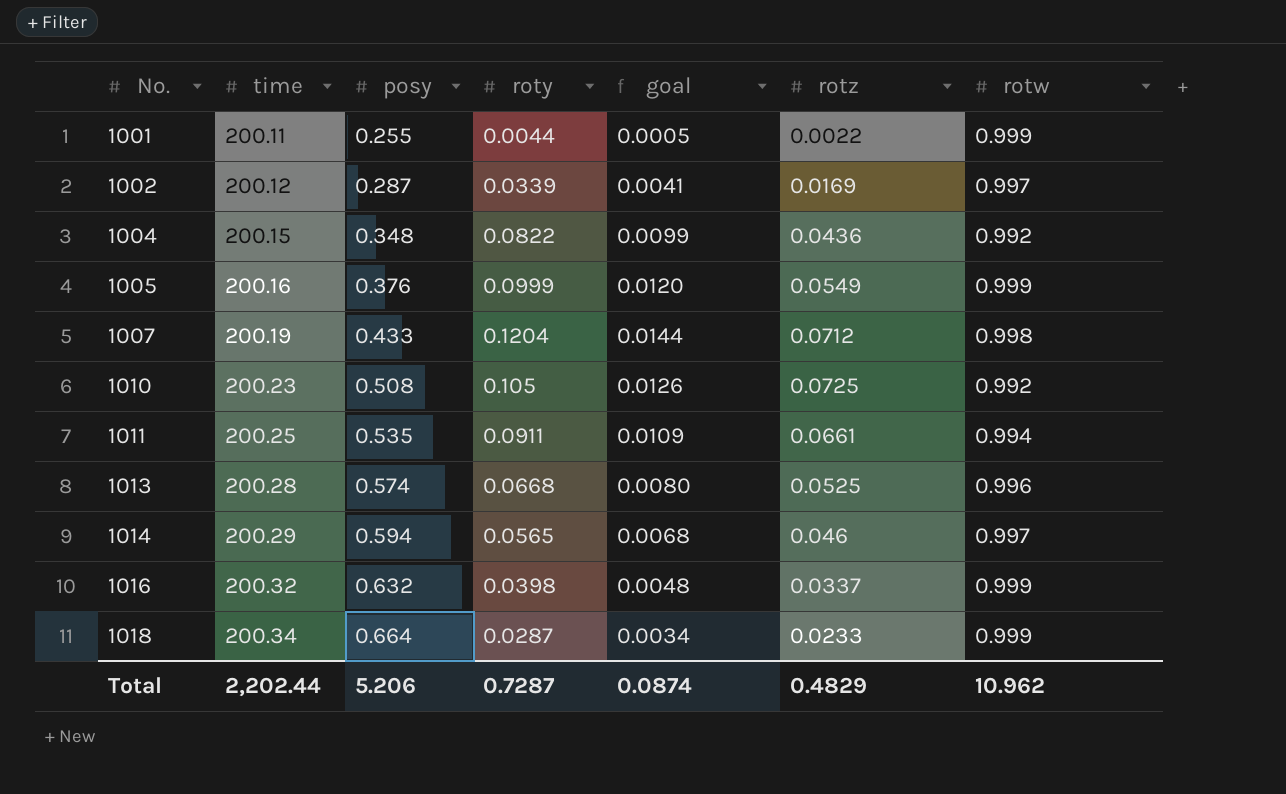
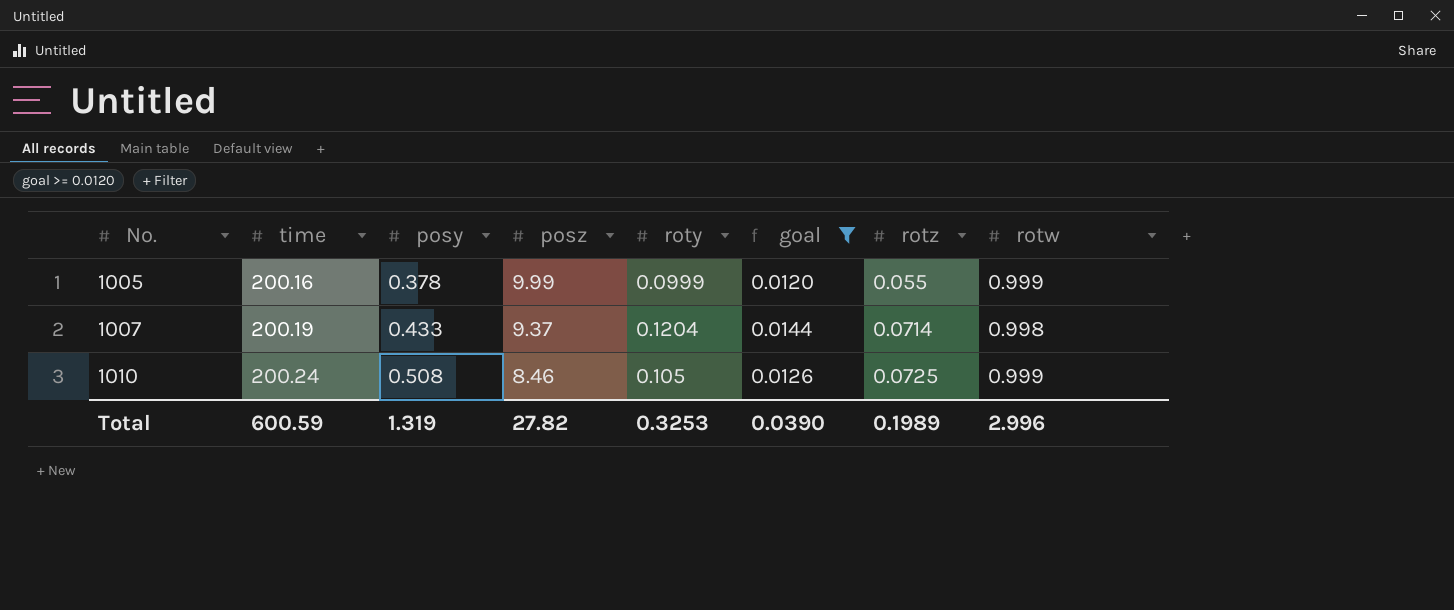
filter: none -> goal >= 0.0120
column posz | position: none -> 4
1005 | posy: 0.376 -> 0.378
1005 | rotz: 0.0549 -> 0.055
1007 | rotz: 0.0712 -> 0.0714
1010 | time: 200.23 -> 200.24
1010 | rotw: 0.992 -> 0.999
Total | time: 2,202.44 -> 600.59
Total | posy: 5.206 -> 1.319
Total | roty: 0.7287 -> 0.3253
Total | goal: 0.0874 -> 0.0390
Total | rotz: 0.4829 -> 0.1989
Total | rotw: 10.962 -> 2.996

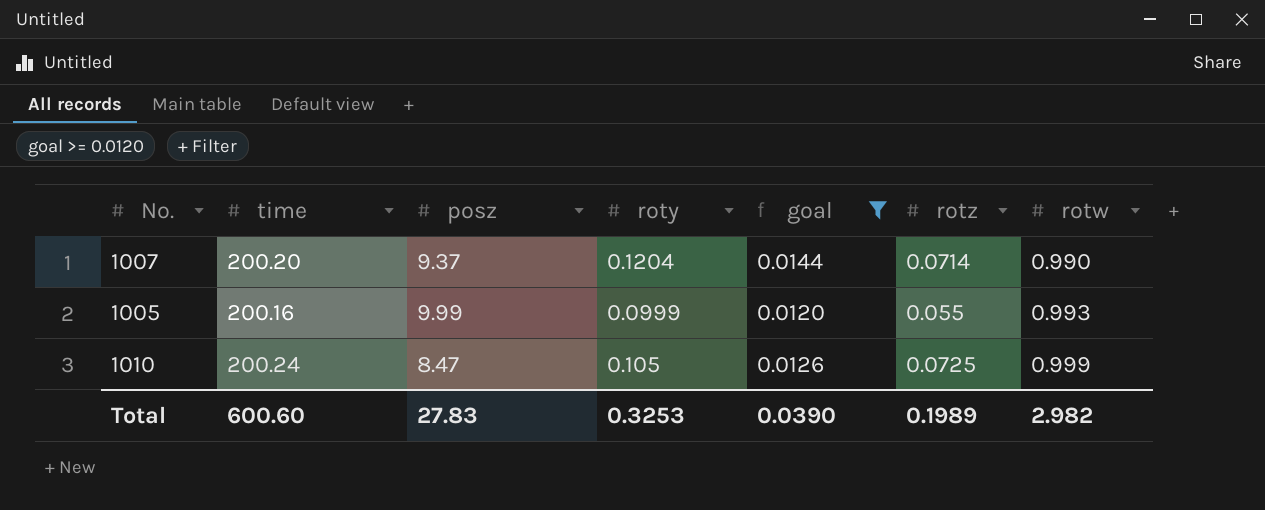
row order: No. ascending -> rotw ascending
column posy | position: 3 -> none
1007 | time: 200.19 -> 200.20
1007 | rotw: 0.998 -> 0.990
1005 | rotw: 0.999 -> 0.993
1010 | posz: 8.46 -> 8.47
Total | time: 600.59 -> 600.60
Total | posz: 27.82 -> 27.83
Total | rotw: 2.996 -> 2.982

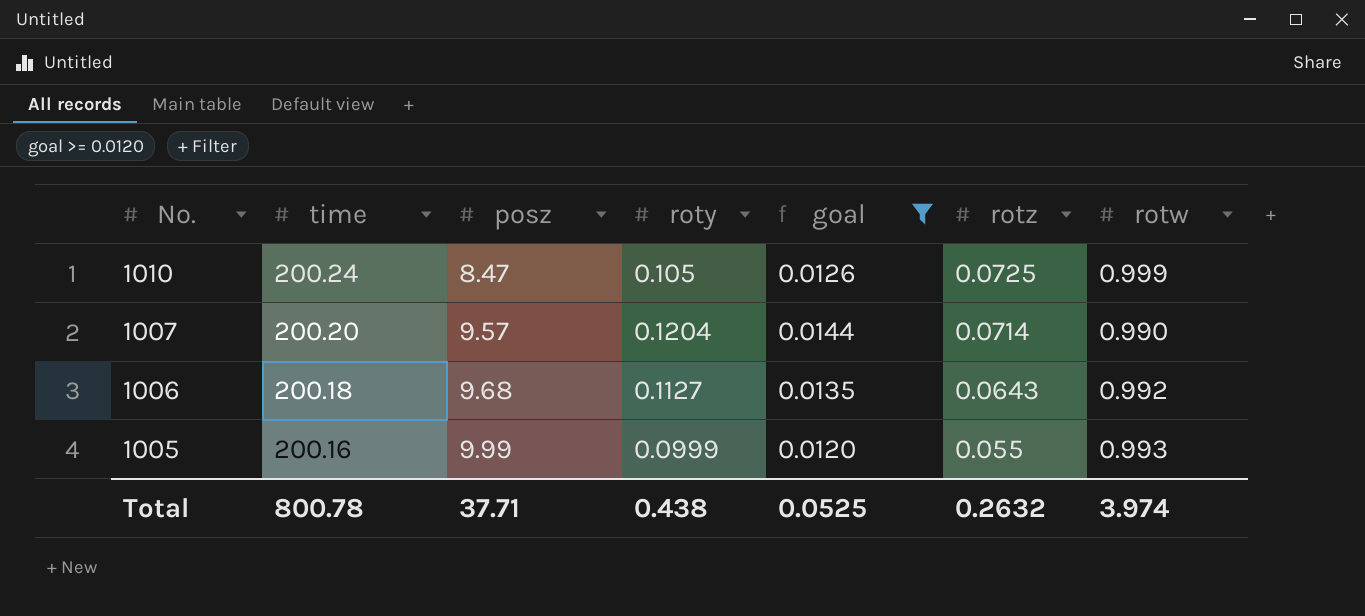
row order: rotw ascending -> No. descending
1007 | posz: 9.37 -> 9.57
row 1006: none -> 200.18 | 9.68 | 0.1127 | 0.0135 | 0.0643 | 0.992
Total | time: 600.60 -> 800.78
Total | posz: 27.83 -> 37.71
Total | roty: 0.3253 -> 0.438
Total | goal: 0.0390 -> 0.0525
Total | rotz: 0.1989 -> 0.2632
Total | rotw: 2.982 -> 3.974

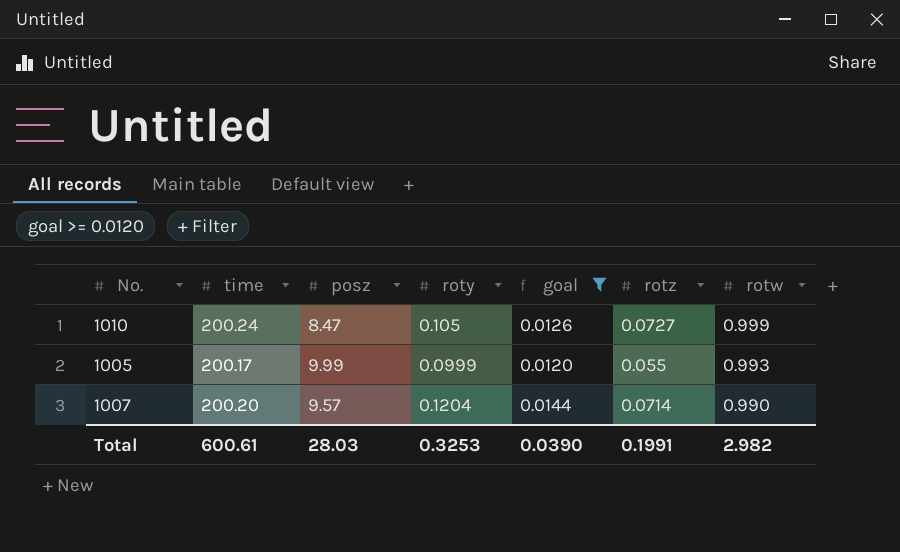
row order: No. descending -> rotw descending
row 1006: 200.18 | 9.68 | 0.1127 | 0.0135 | 0.0643 | 0.992 -> none
1010 | rotz: 0.0725 -> 0.0727
1005 | time: 200.16 -> 200.17
Total | time: 800.78 -> 600.61
Total | posz: 37.71 -> 28.03
Total | roty: 0.438 -> 0.3253
Total | goal: 0.0525 -> 0.0390
Total | rotz: 0.2632 -> 0.1991
Total | rotw: 3.974 -> 2.982

